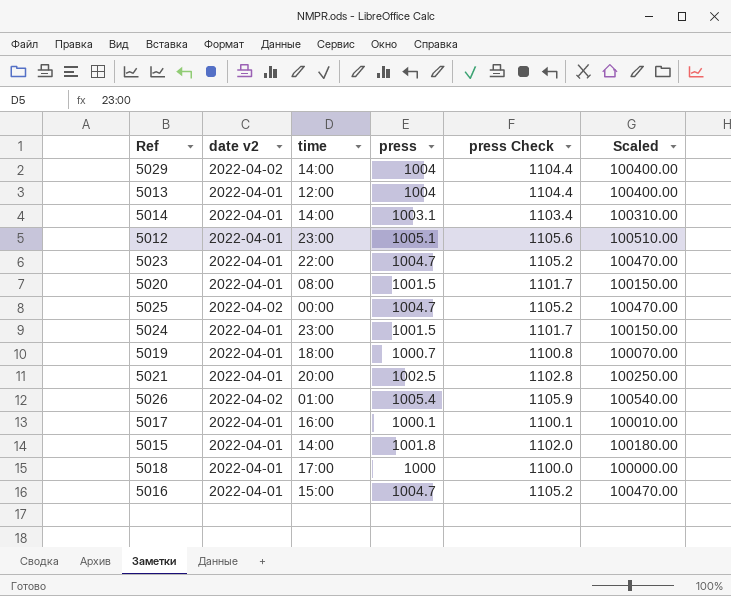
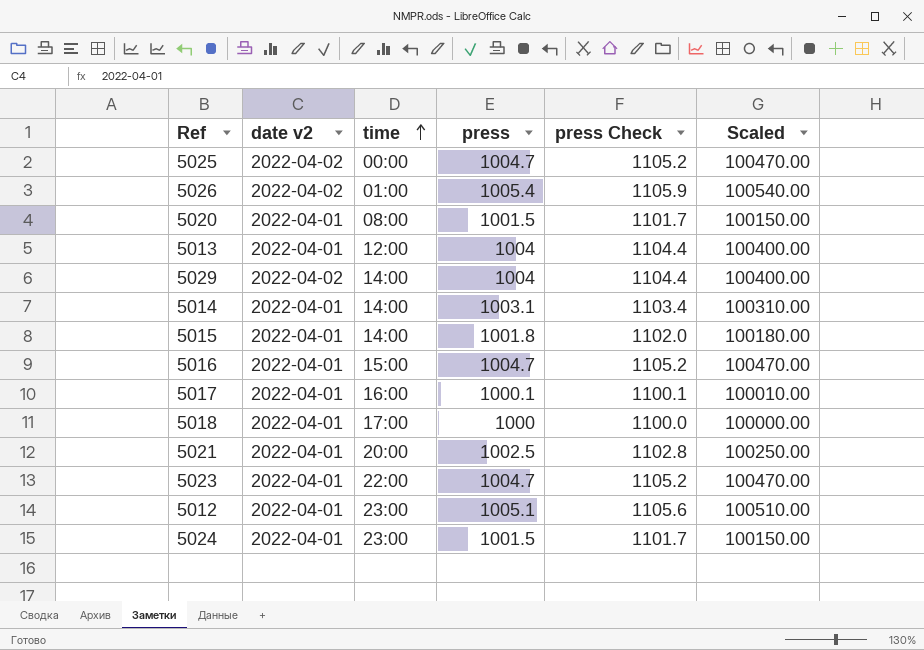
row order: none -> time ascending
row 5019: 2022-04-01 | 18:00 | 1000.7 | 1100.8 | 100070.00 -> none

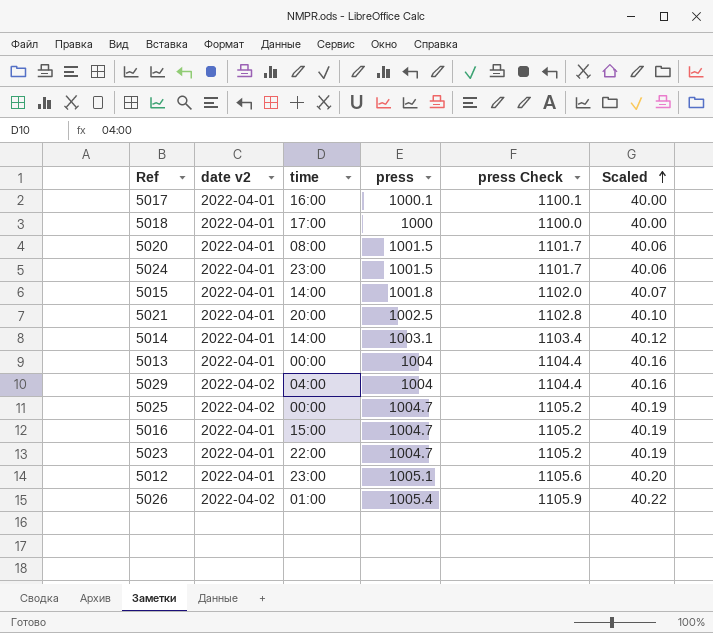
row order: time ascending -> Scaled ascending
column Scaled | formula: [press] * 100 -> [press] * 0.04
5013 | time: 12:00 -> 00:00
5029 | time: 14:00 -> 04:00

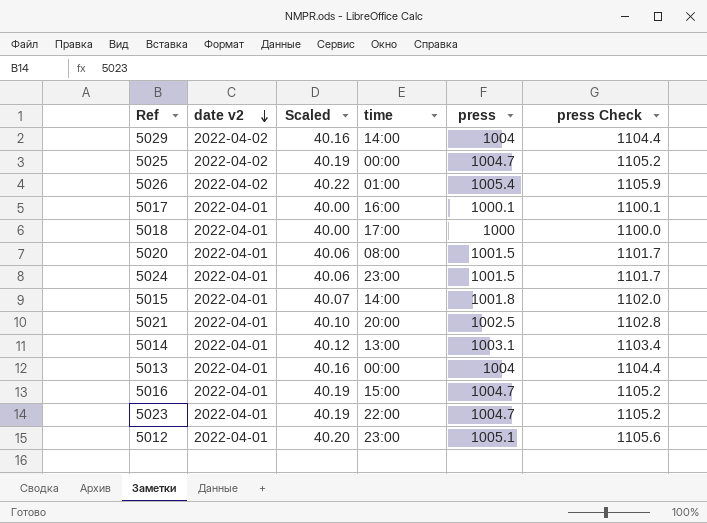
row order: Scaled ascending -> date v2 descending
column Scaled | position: 6 -> 3
5029 | time: 04:00 -> 14:00
5014 | time: 14:00 -> 13:00

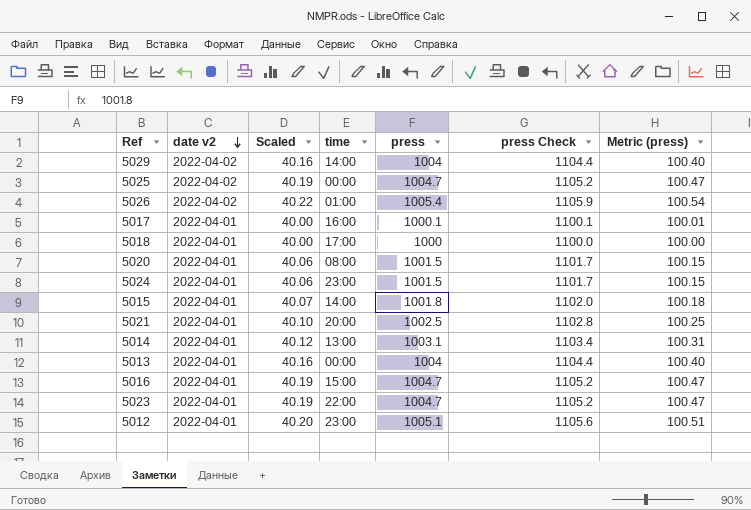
column Metric (press) | formula: none -> [press] * 0.1

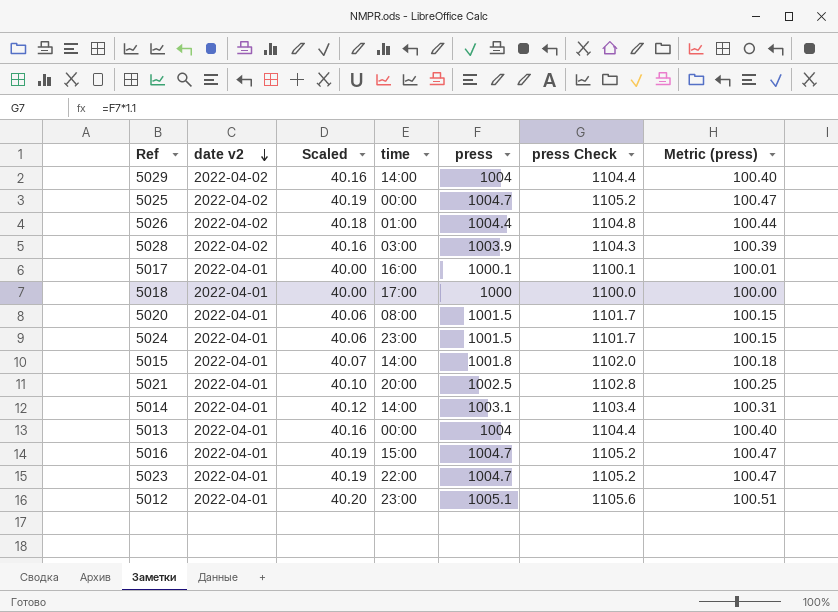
5026 | Scaled: 40.22 -> 40.18
5026 | press: 1005.4 -> 1004.4
5026 | press Check: 1105.9 -> 1104.8
5026 | Metric (press): 100.54 -> 100.44
row 5028: none -> 2022-04-02 | 40.16 | 03:00 | 1003.9 | 1104.3 | 100.39
5014 | time: 13:00 -> 14:00

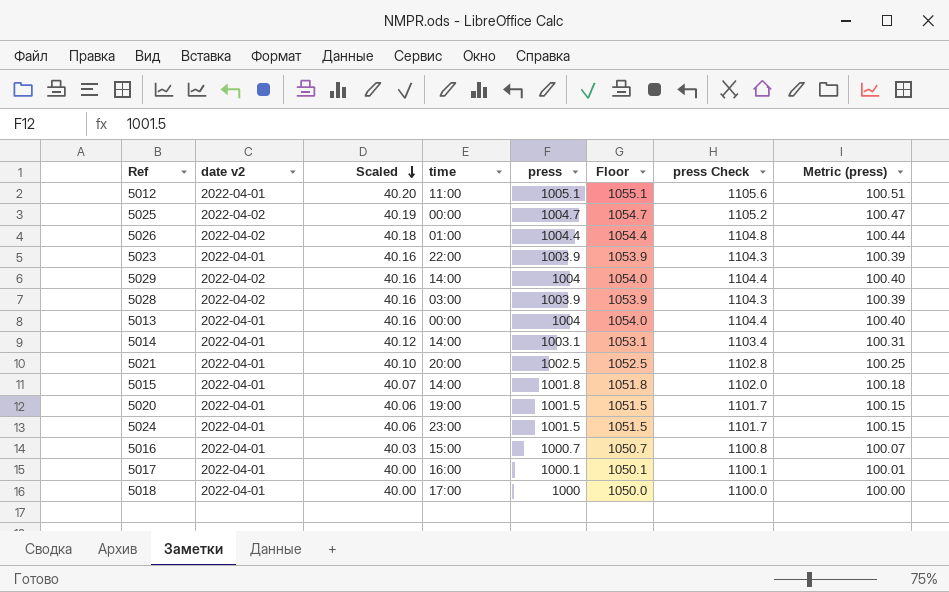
row order: date v2 descending -> Scaled descending
column Floor | formula: none -> [press] + 50
5012 | time: 23:00 -> 11:00
5023 | Scaled: 40.19 -> 40.16
5023 | press: 1004.7 -> 1003.9
5023 | press Check: 1105.2 -> 1104.3
5023 | Metric (press): 100.47 -> 100.39
5020 | time: 08:00 -> 19:00
5016 | Scaled: 40.19 -> 40.03
5016 | press: 1004.7 -> 1000.7
5016 | press Check: 1105.2 -> 1100.8
5016 | Metric (press): 100.47 -> 100.07

